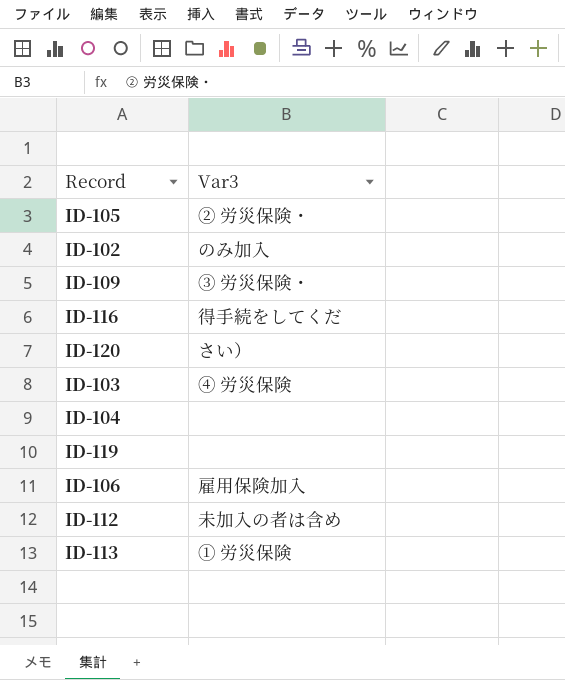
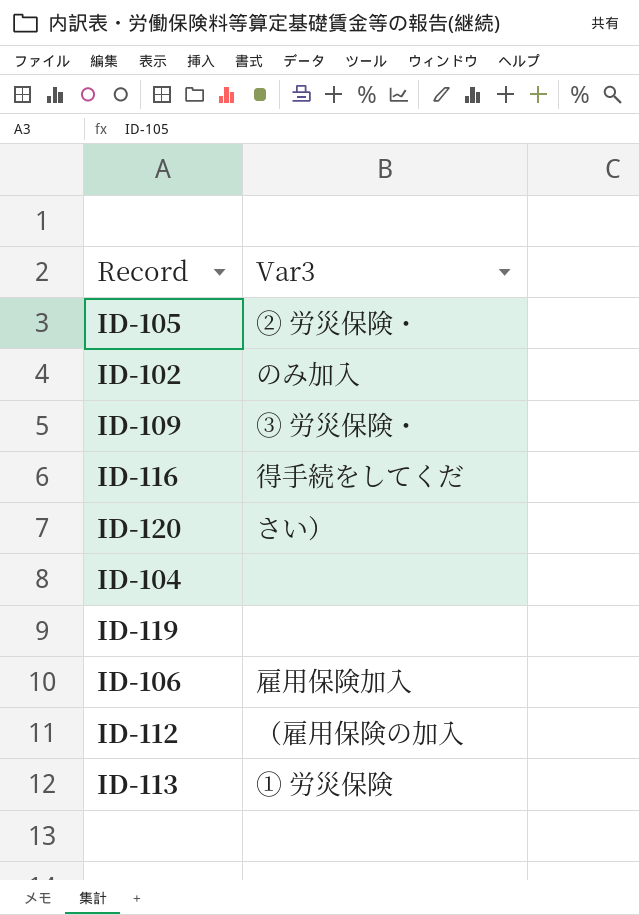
row ID-103: ④ 労災保険 -> none
ID-112 | Var3: 未加入の者は含め -> （雇用保険の加入

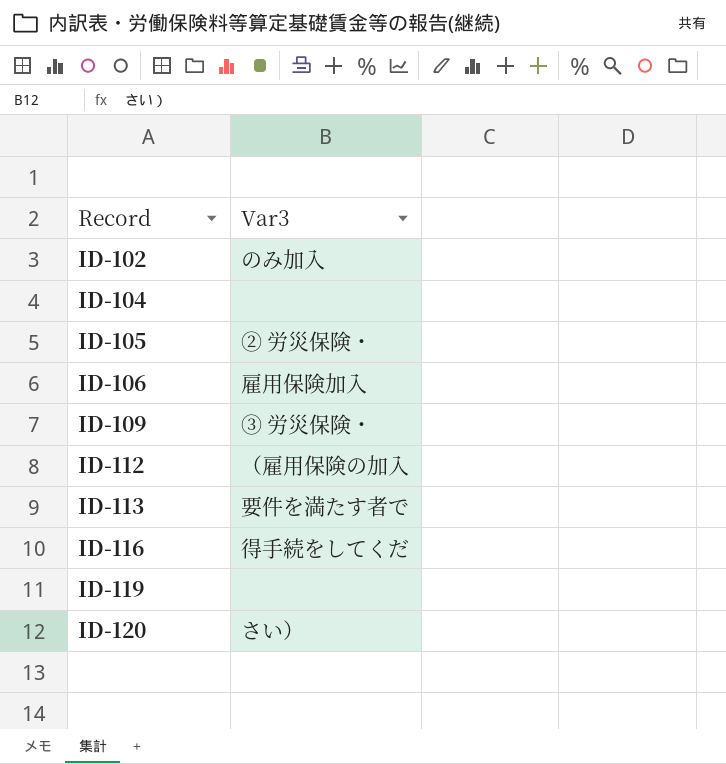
row order: none -> Record ascending
ID-113 | Var3: ① 労災保険 -> 要件を満たす者で

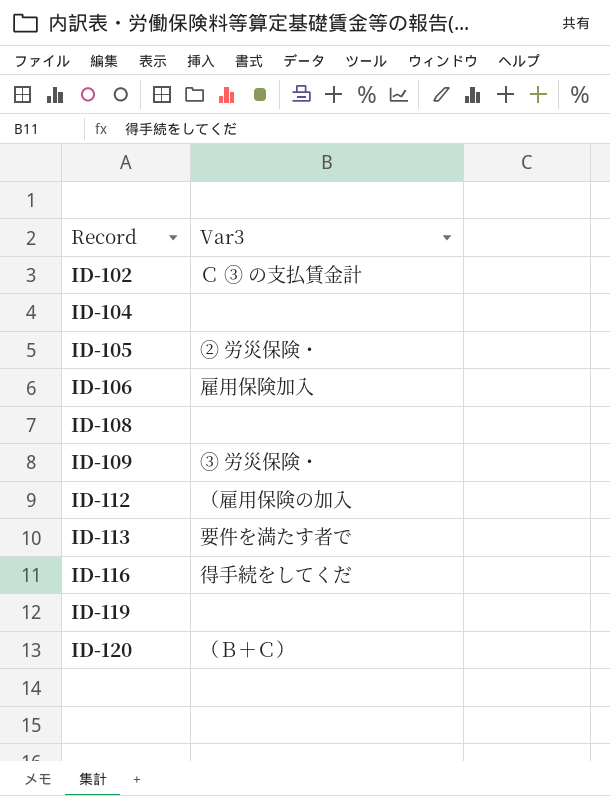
ID-102 | Var3: のみ加入 -> Ｃ ③ の支払賃金計
row ID-108: none -> none
ID-120 | Var3: さい） -> （Ｂ＋Ｃ）

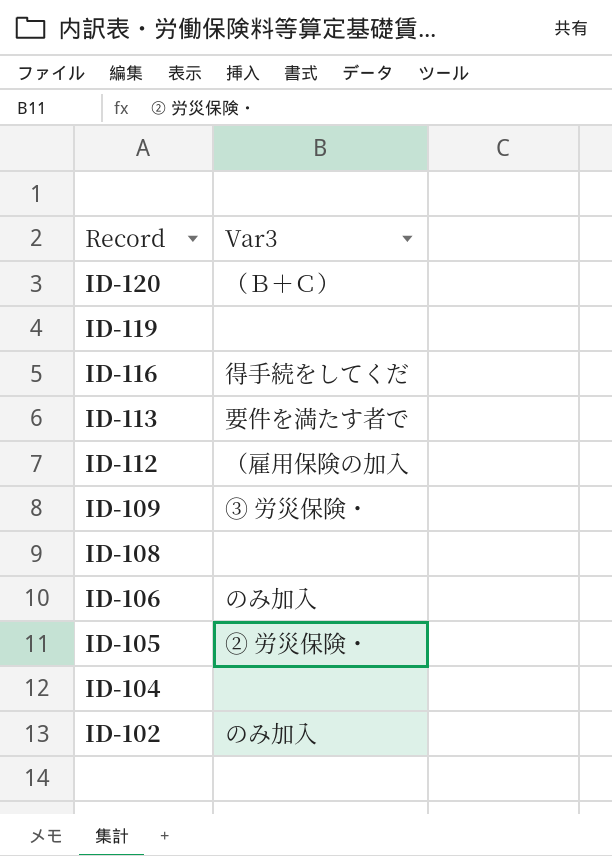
row order: Record ascending -> Record descending
ID-106 | Var3: 雇用保険加入 -> のみ加入
ID-102 | Var3: Ｃ ③ の支払賃金計 -> のみ加入

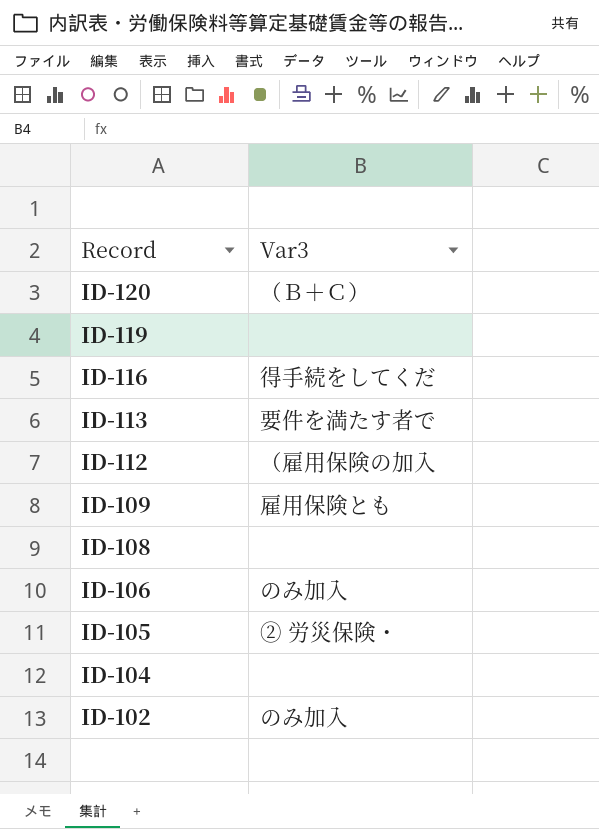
ID-109 | Var3: ③ 労災保険・ -> 雇用保険とも

